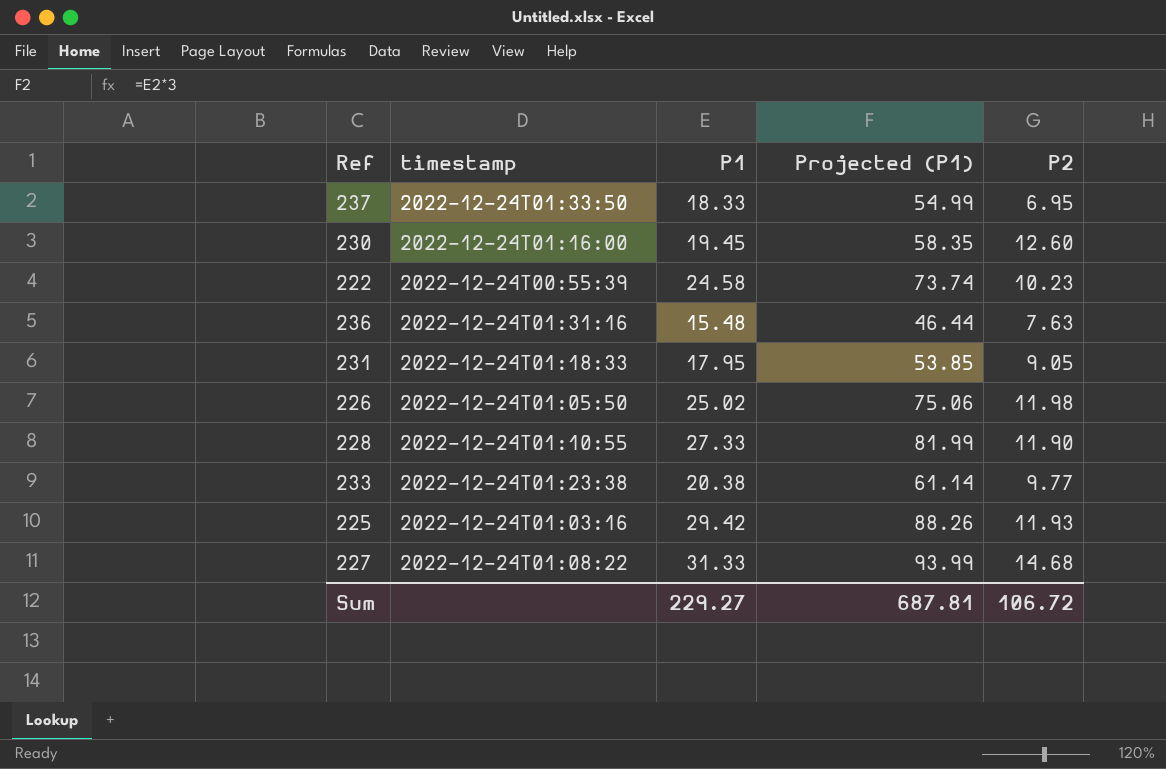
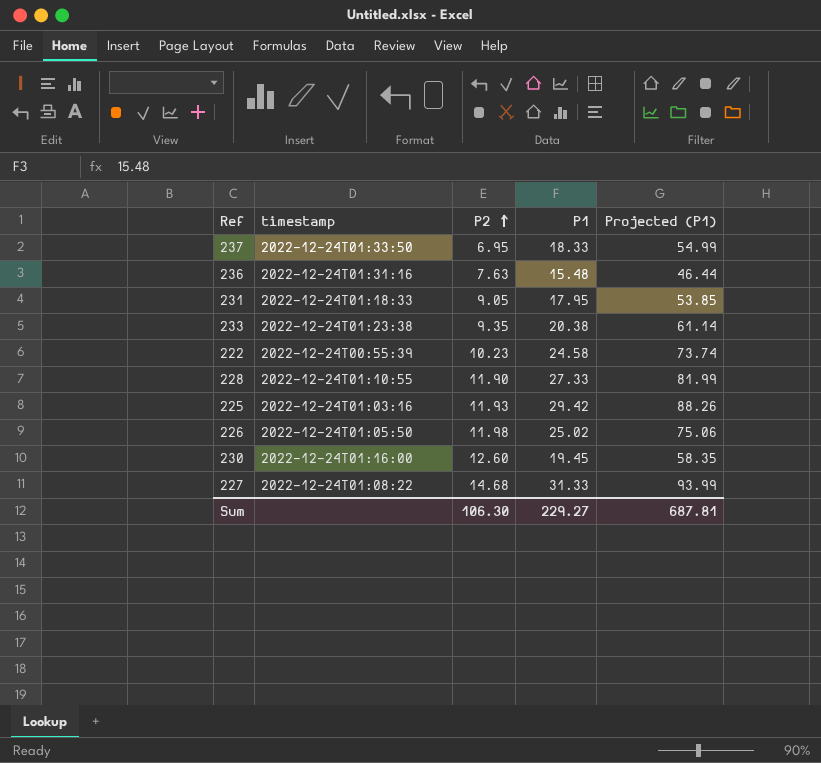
row order: none -> P2 ascending
column P2 | position: 5 -> 3
233 | P2: 9.77 -> 9.35
Sum | P2: 106.72 -> 106.30

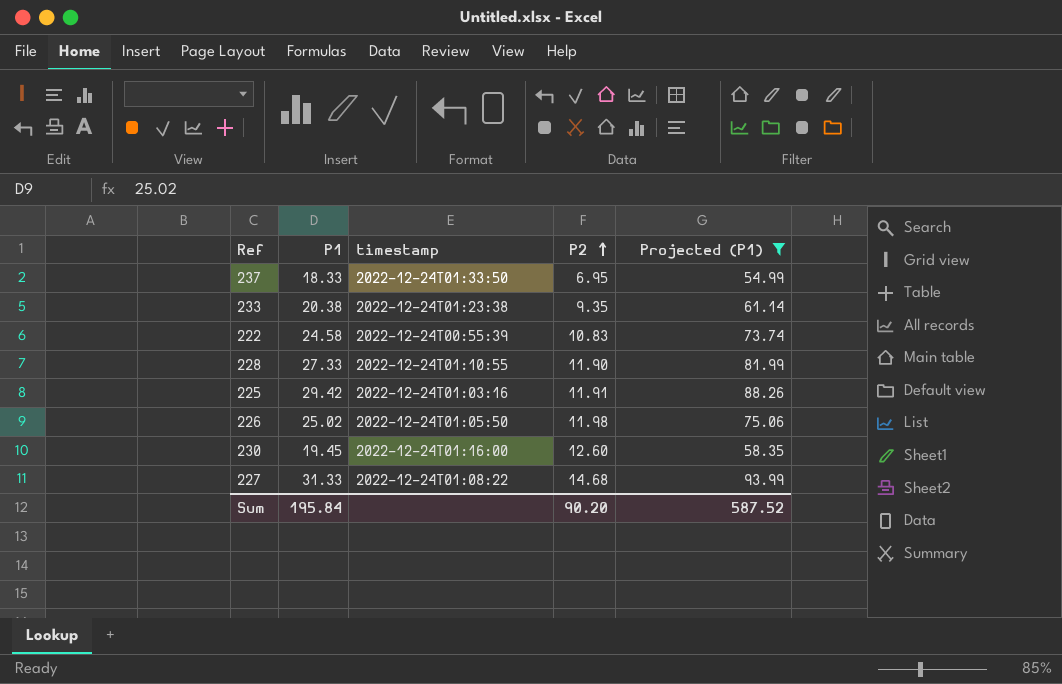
filter: none -> Projected (P1) >= 54.99
column P1 | position: 4 -> 2
222 | P2: 10.23 -> 10.83
225 | P2: 11.93 -> 11.91
Sum | P1: 229.27 -> 195.84
Sum | P2: 106.30 -> 90.20
Sum | Projected (P1): 687.81 -> 587.52

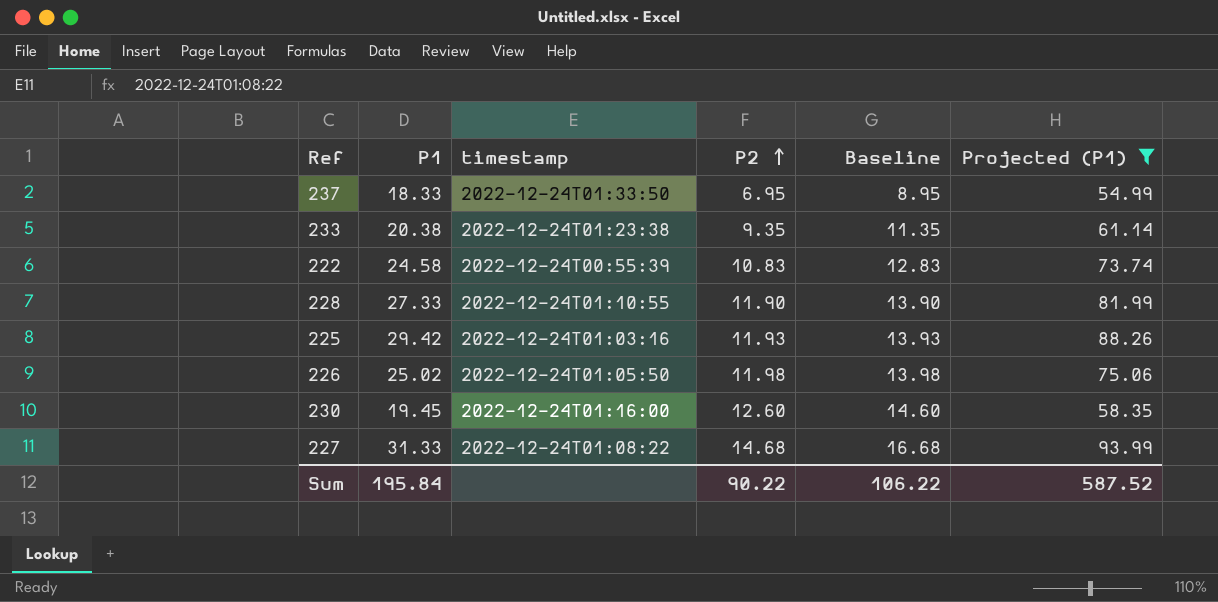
column Baseline | formula: none -> [P2] + 2
225 | P2: 11.91 -> 11.93
Sum | P2: 90.20 -> 90.22

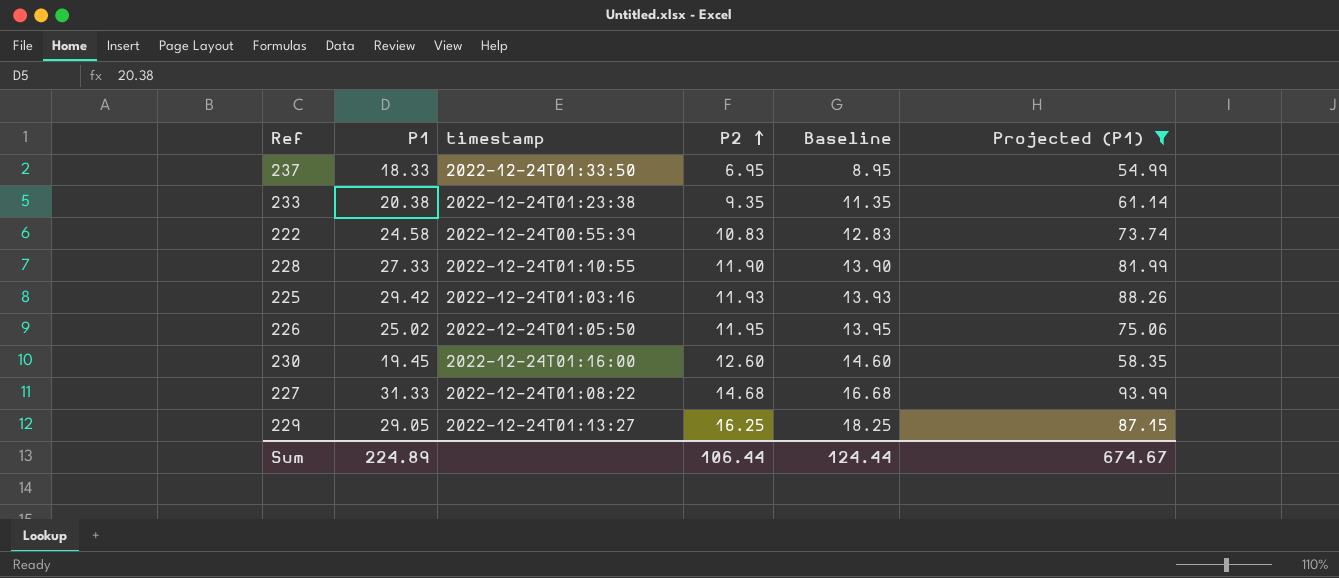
226 | P2: 11.98 -> 11.95
226 | Baseline: 13.98 -> 13.95
row 229: none -> 29.05 | 2022-12-24T01:13:27 | 16.25 | 18.25 | 87.15
Sum | P1: 195.84 -> 224.89
Sum | P2: 90.22 -> 106.44
Sum | Baseline: 106.22 -> 124.44
Sum | Projected (P1): 587.52 -> 674.67

